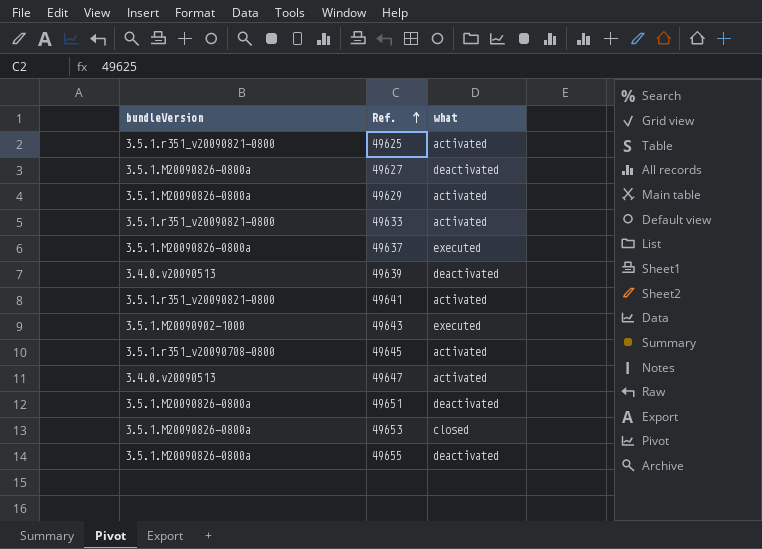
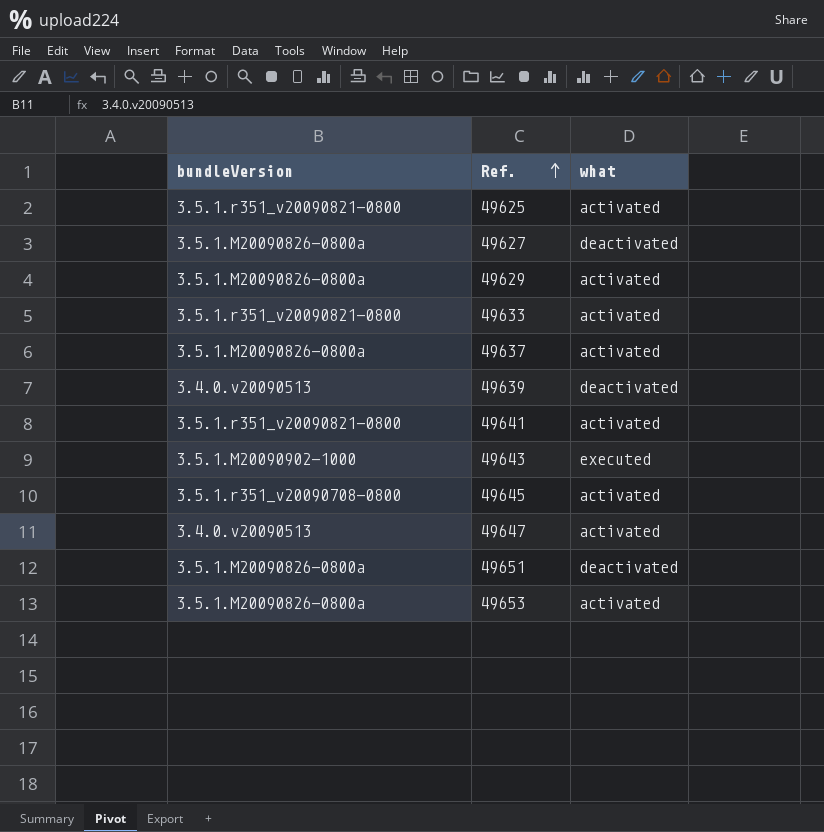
row 49655: 3.5.1.M20090826-0800a | deactivated -> none
49637 | what: executed -> activated
49653 | what: closed -> activated

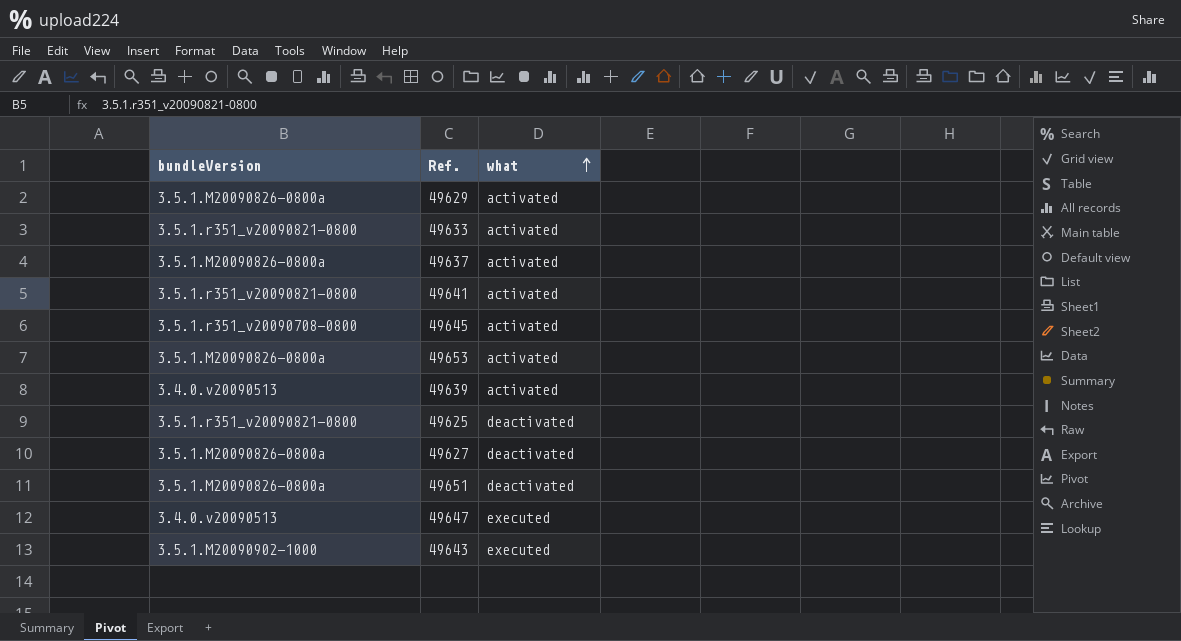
row order: Ref. ascending -> what ascending
49639 | what: deactivated -> activated
49625 | what: activated -> deactivated
49647 | what: activated -> executed

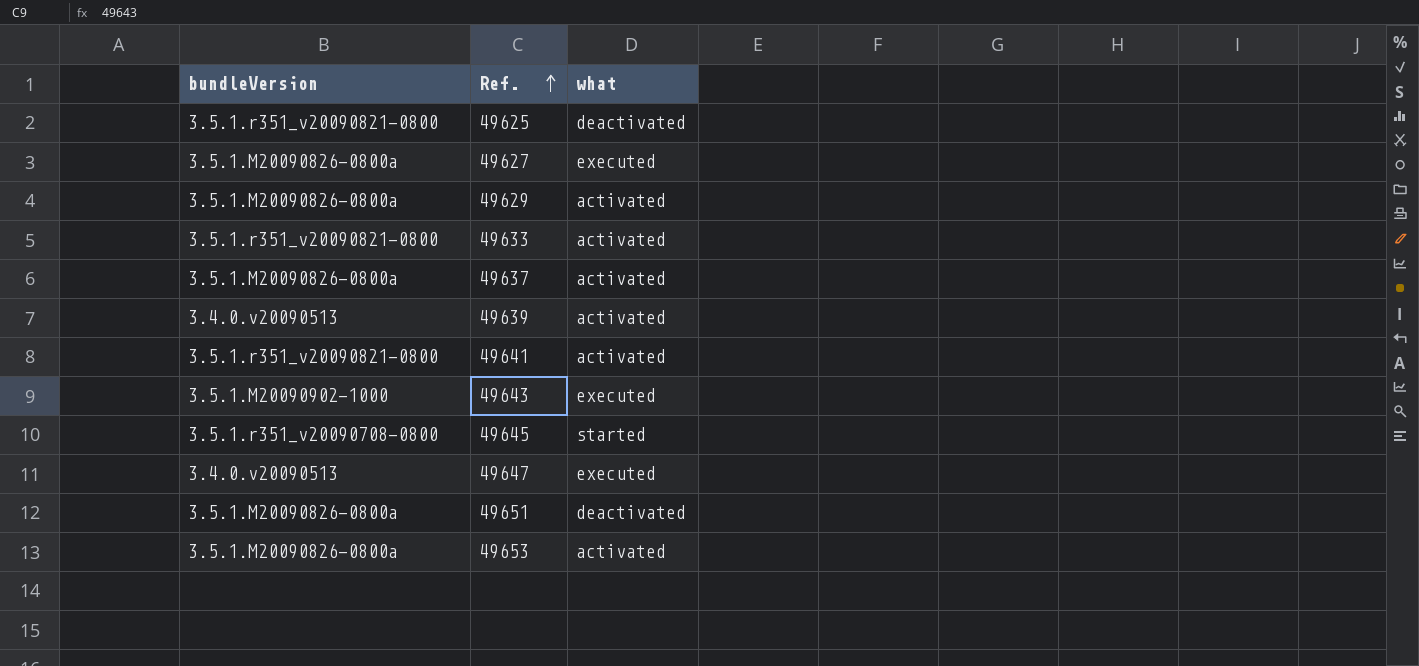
row order: what ascending -> Ref. ascending
49627 | what: deactivated -> executed
49645 | what: activated -> started

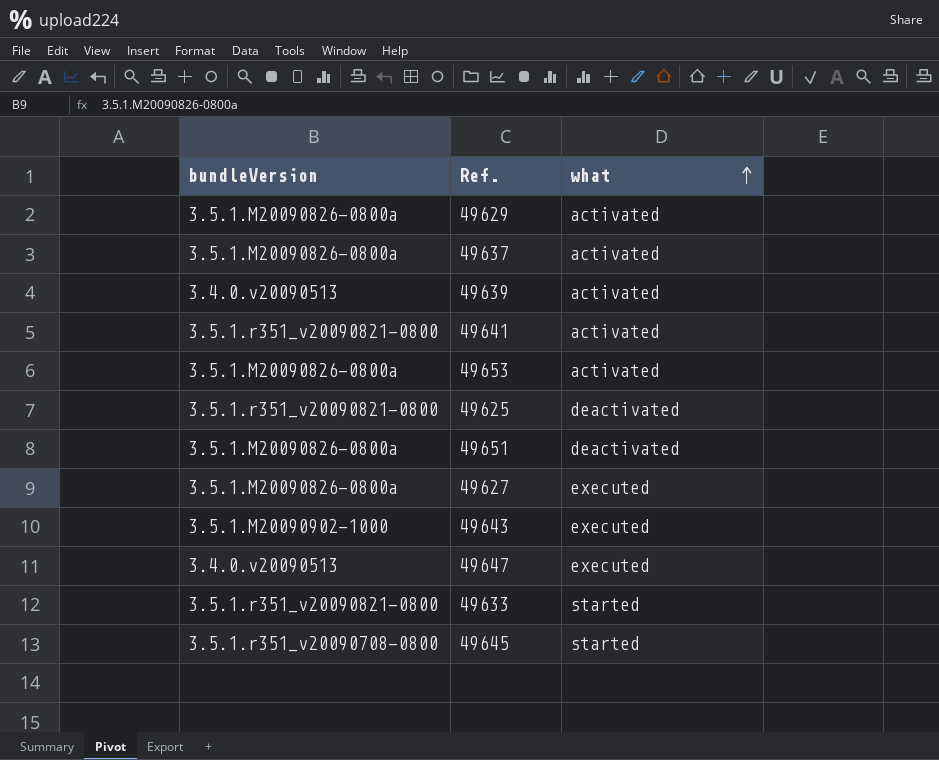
row order: Ref. ascending -> what ascending
49633 | what: activated -> started

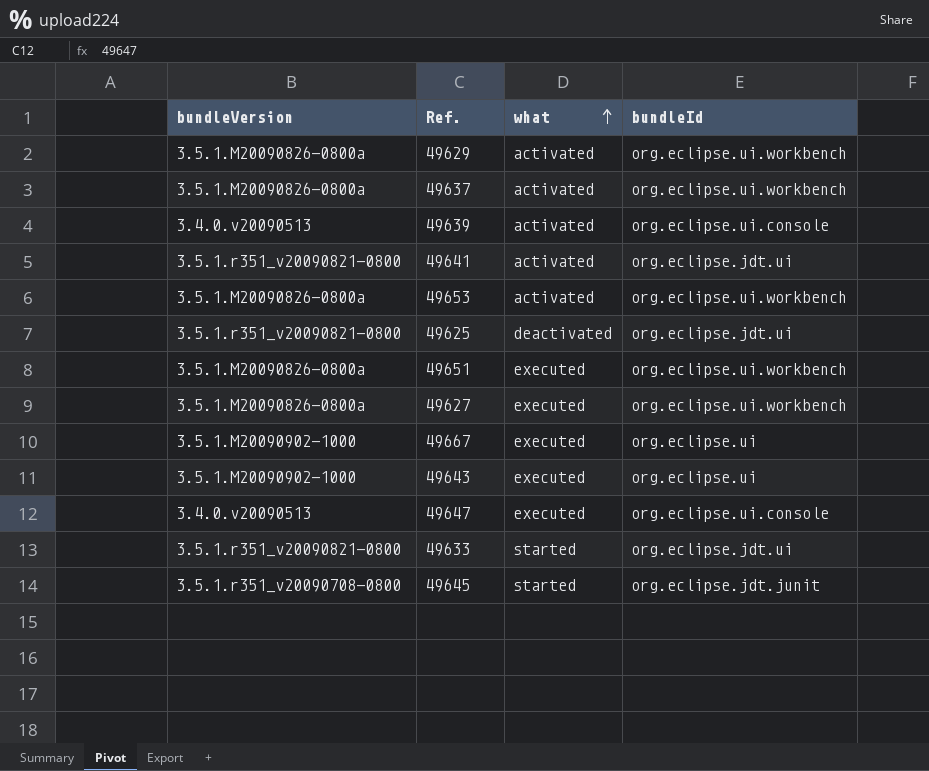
column bundleId | position: none -> 4
49651 | what: deactivated -> executed
row 49667: none -> 3.5.1.M20090902-1000 | executed | org.eclipse.ui

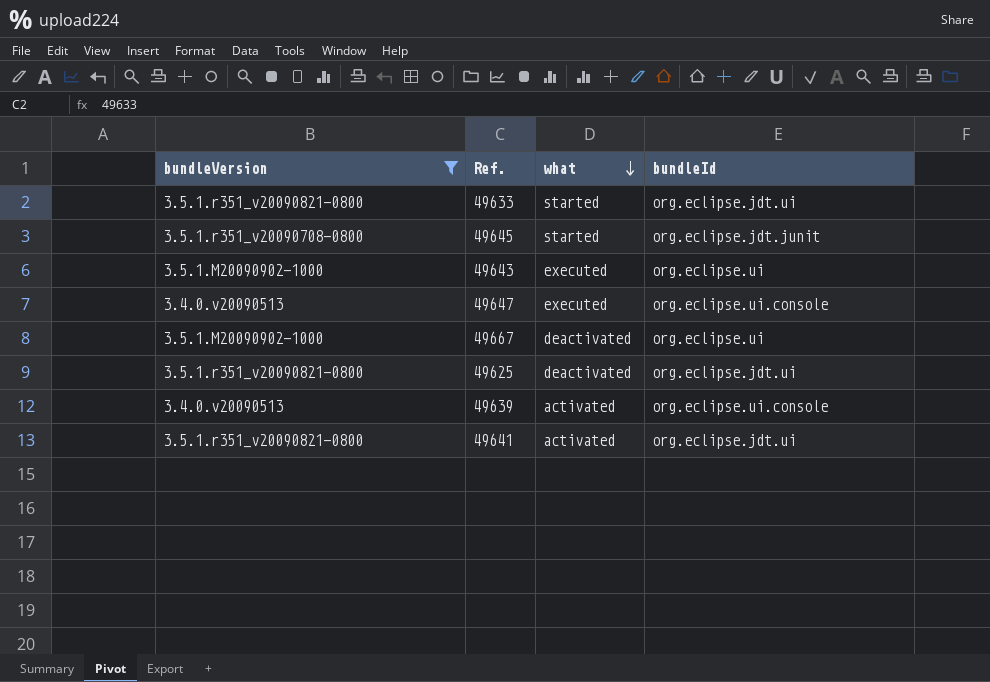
filter: none -> bundleVersion != 3.5.1.M20090826-0800a
row order: what ascending -> what descending
49667 | what: executed -> deactivated

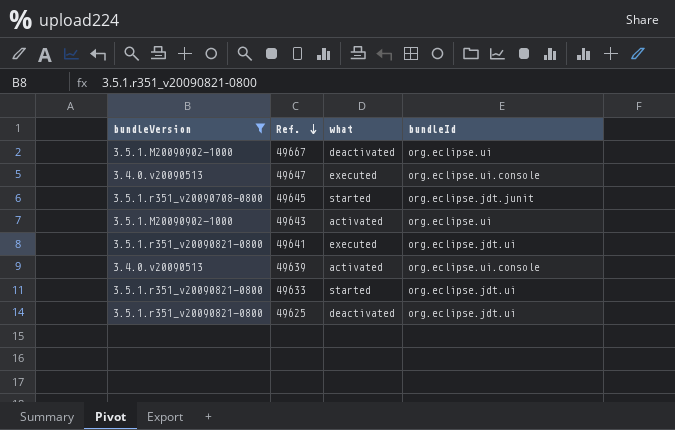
row order: what descending -> Ref. descending
49643 | what: executed -> activated
49641 | what: activated -> executed

